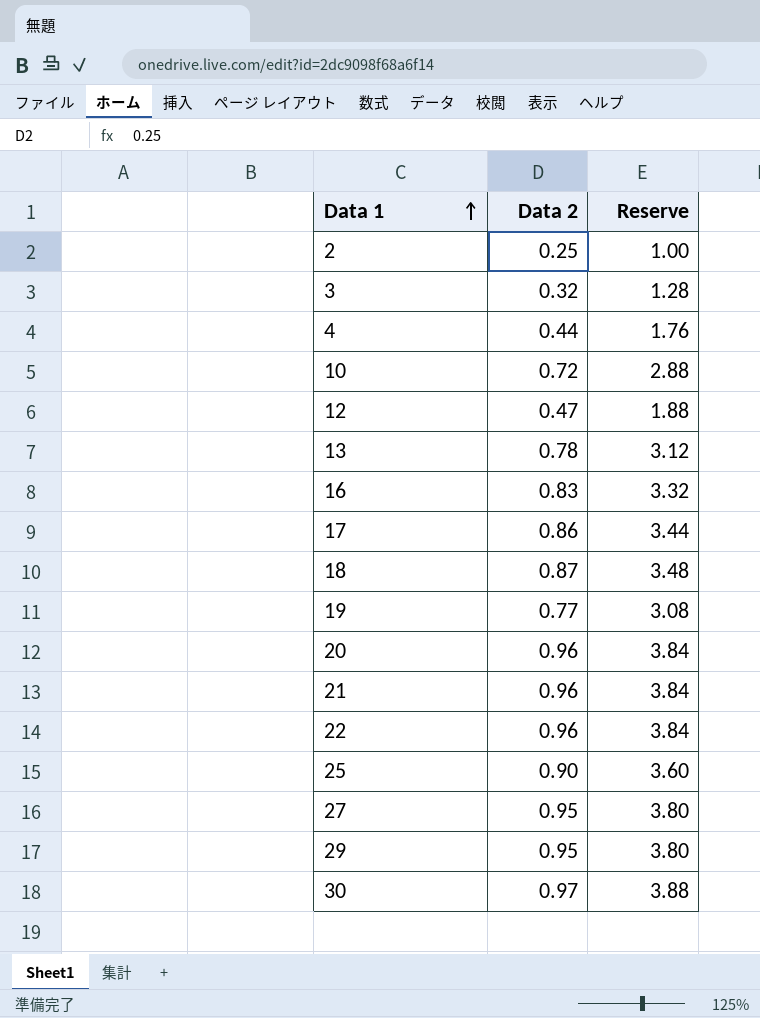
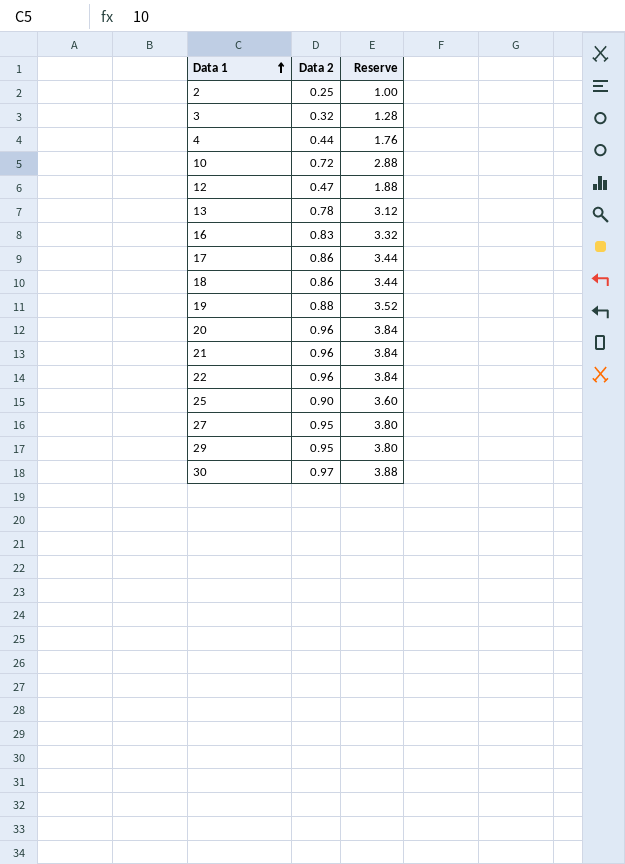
18 | Data 2: 0.87 -> 0.86
18 | Reserve: 3.48 -> 3.44
19 | Data 2: 0.77 -> 0.88
19 | Reserve: 3.08 -> 3.52

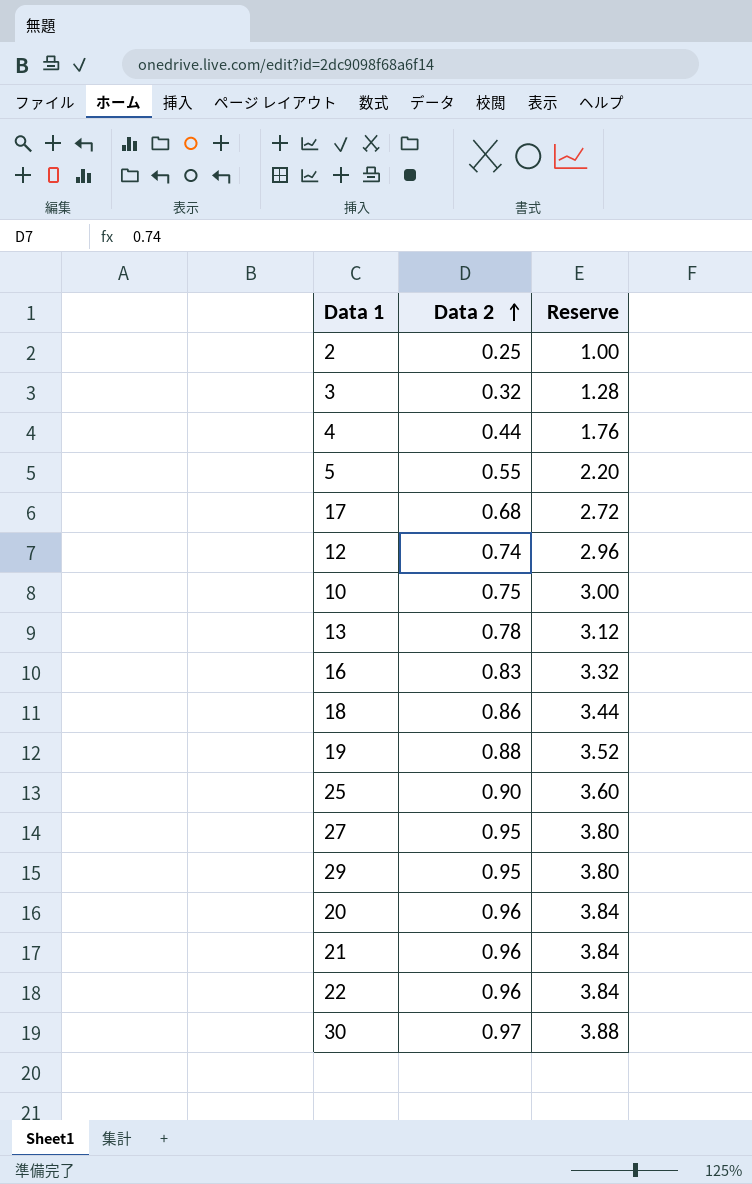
row order: Data 1 ascending -> Data 2 ascending
row 5: none -> 0.55 | 2.20
17 | Data 2: 0.86 -> 0.68
17 | Reserve: 3.44 -> 2.72
12 | Data 2: 0.47 -> 0.74
12 | Reserve: 1.88 -> 2.96
10 | Data 2: 0.72 -> 0.75
10 | Reserve: 2.88 -> 3.00

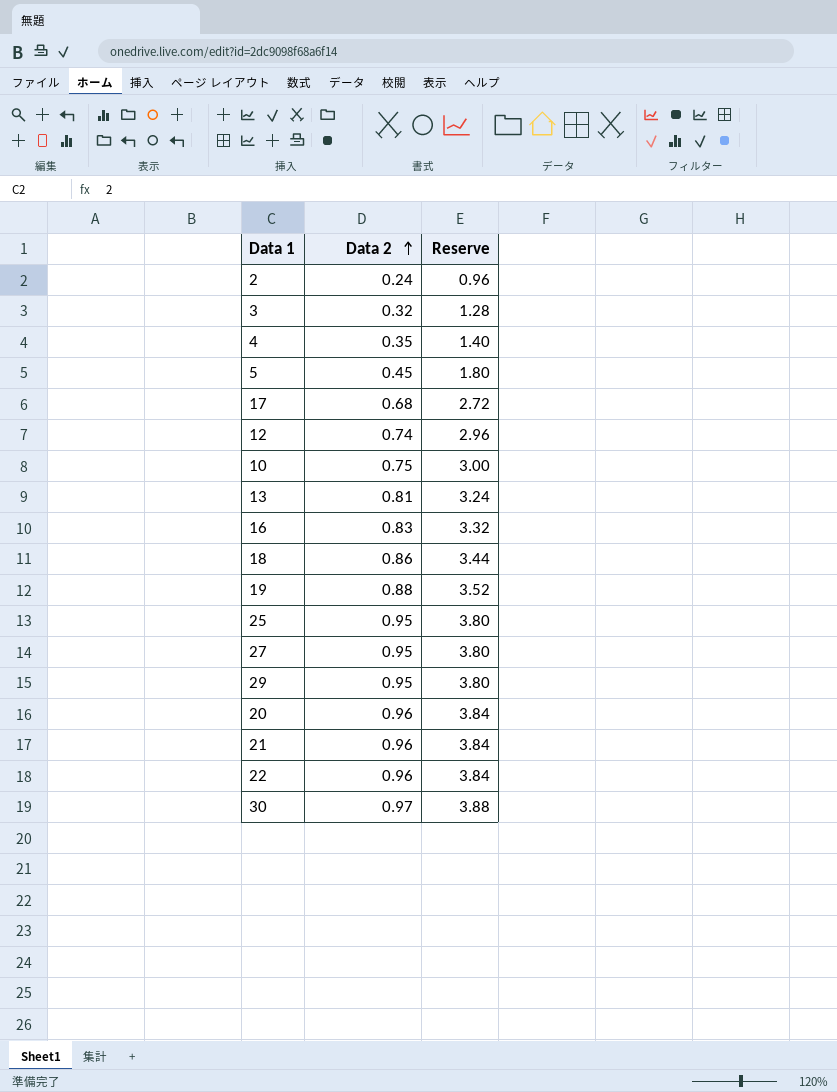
2 | Data 2: 0.25 -> 0.24
2 | Reserve: 1.00 -> 0.96
4 | Data 2: 0.44 -> 0.35
4 | Reserve: 1.76 -> 1.40
5 | Data 2: 0.55 -> 0.45
5 | Reserve: 2.20 -> 1.80
13 | Data 2: 0.78 -> 0.81
13 | Reserve: 3.12 -> 3.24
25 | Data 2: 0.90 -> 0.95
25 | Reserve: 3.60 -> 3.80

